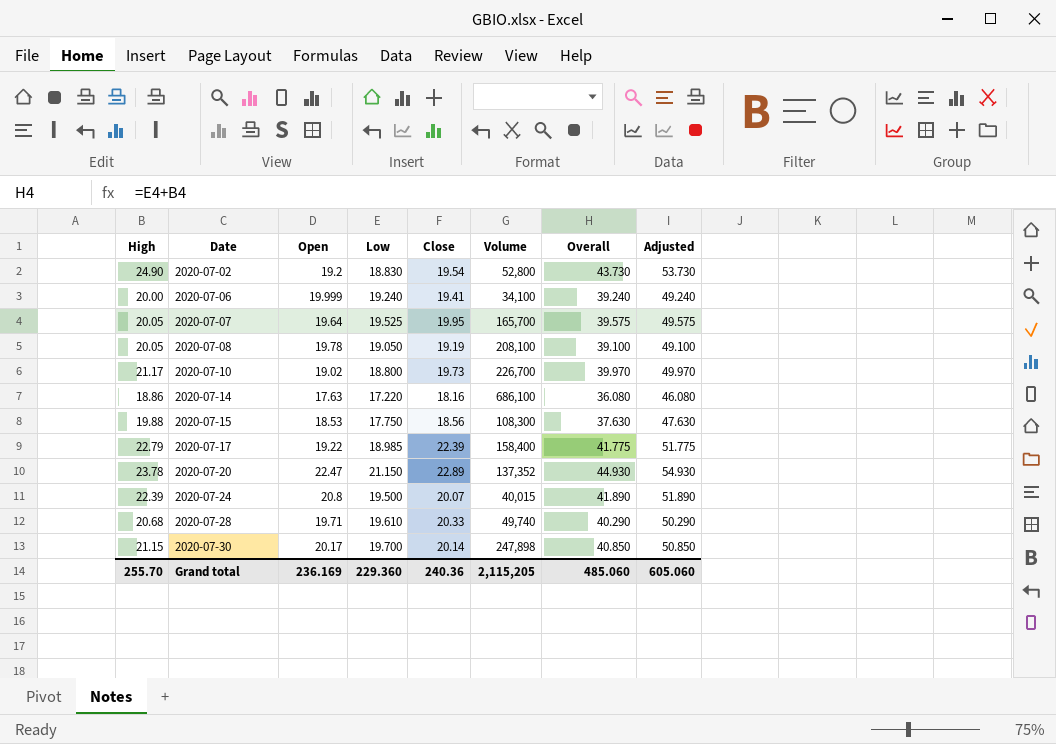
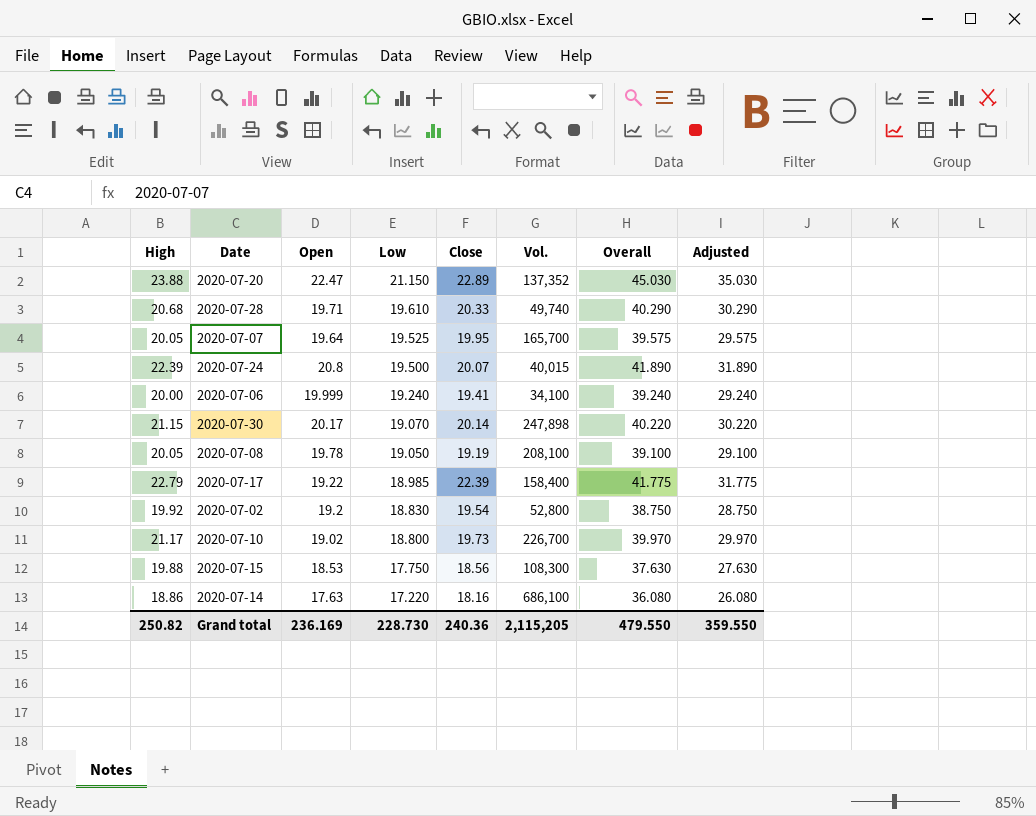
row order: Date ascending -> Low descending
column name: Volume -> Vol.
column Adjusted | formula: [Overall] + 10 -> [Overall] - 10
2020-07-20 | High: 23.78 -> 23.88
2020-07-20 | Overall: 44.930 -> 45.030
2020-07-30 | Low: 19.700 -> 19.070
2020-07-30 | Overall: 40.850 -> 40.220
2020-07-02 | High: 24.90 -> 19.92
2020-07-02 | Overall: 43.730 -> 38.750
Grand total | High: 255.70 -> 250.82
Grand total | Low: 229.360 -> 228.730
Grand total | Overall: 485.060 -> 479.550
Grand total | Adjusted: 605.060 -> 359.550

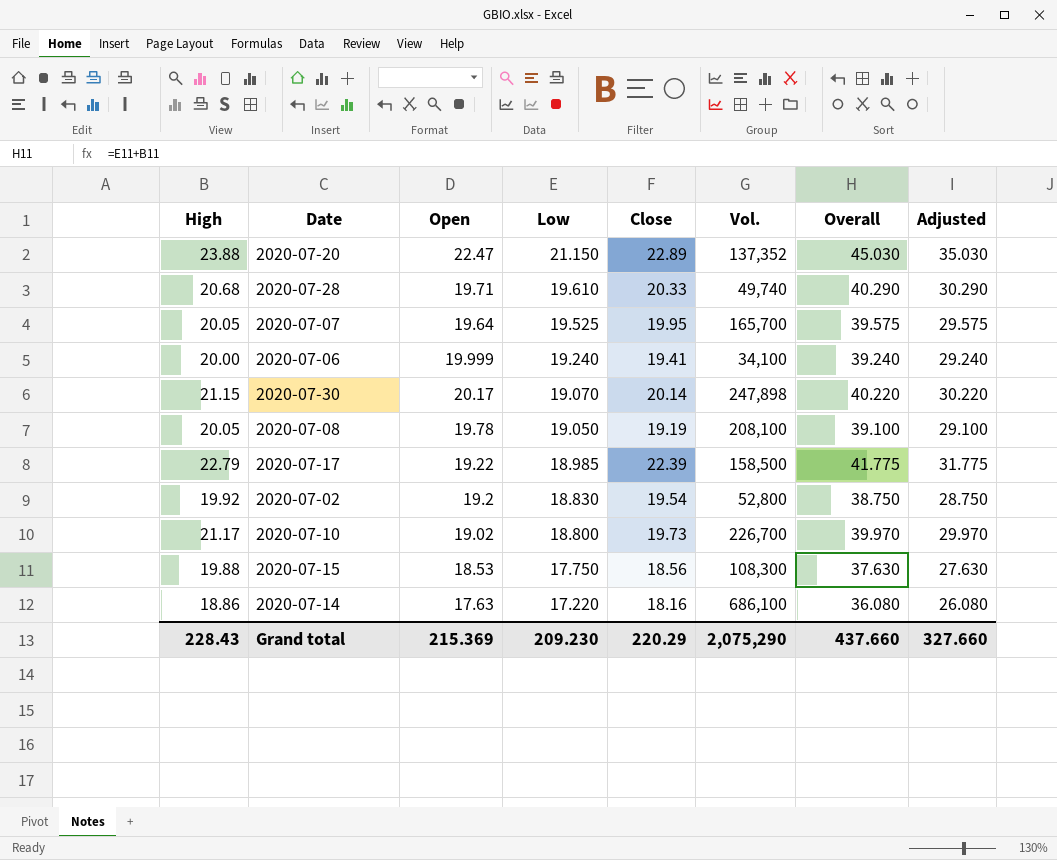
row 2020-07-24: 22.39 | 20.8 | 19.500 | 20.07 | 40,015 | 41.890 | 31.890 -> none
2020-07-17 | Vol.: 158,400 -> 158,500
Grand total | High: 250.82 -> 228.43
Grand total | Open: 236.169 -> 215.369
Grand total | Low: 228.730 -> 209.230
Grand total | Close: 240.36 -> 220.29
Grand total | Vol.: 2,115,205 -> 2,075,290
Grand total | Overall: 479.550 -> 437.660
Grand total | Adjusted: 359.550 -> 327.660

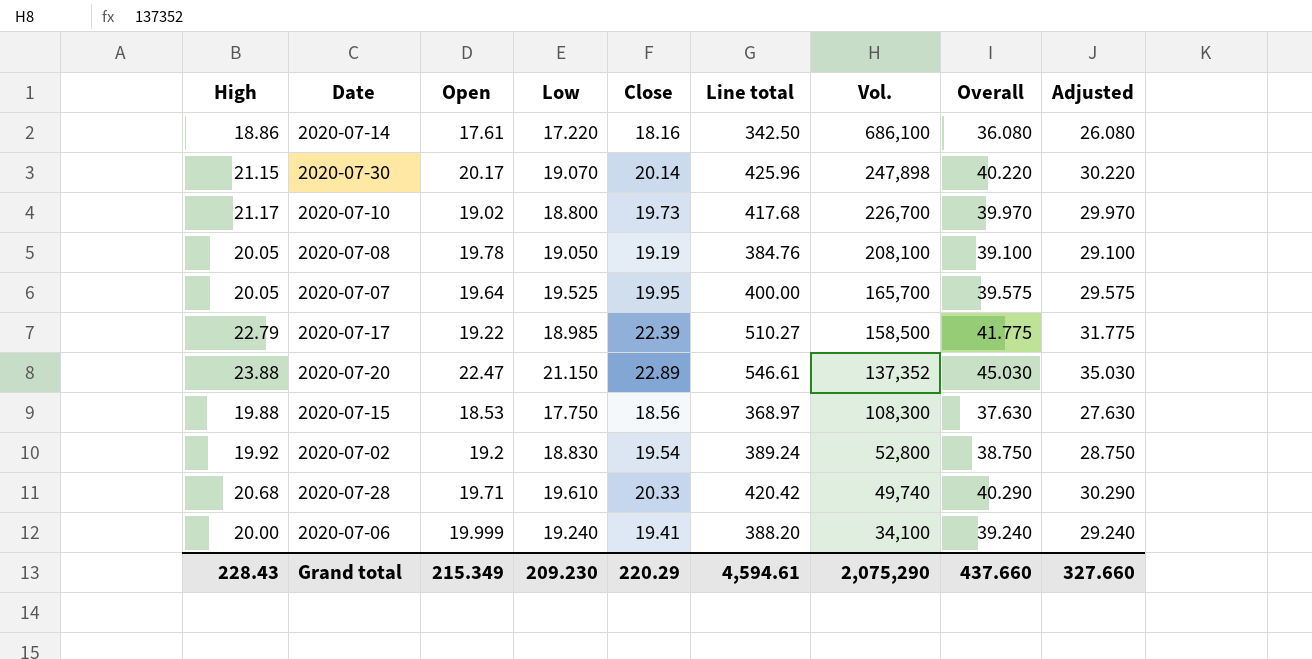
row order: Low descending -> Vol. descending
column Line total | formula: none -> [High] * [Close]
2020-07-14 | Open: 17.63 -> 17.61
Grand total | Open: 215.369 -> 215.349

